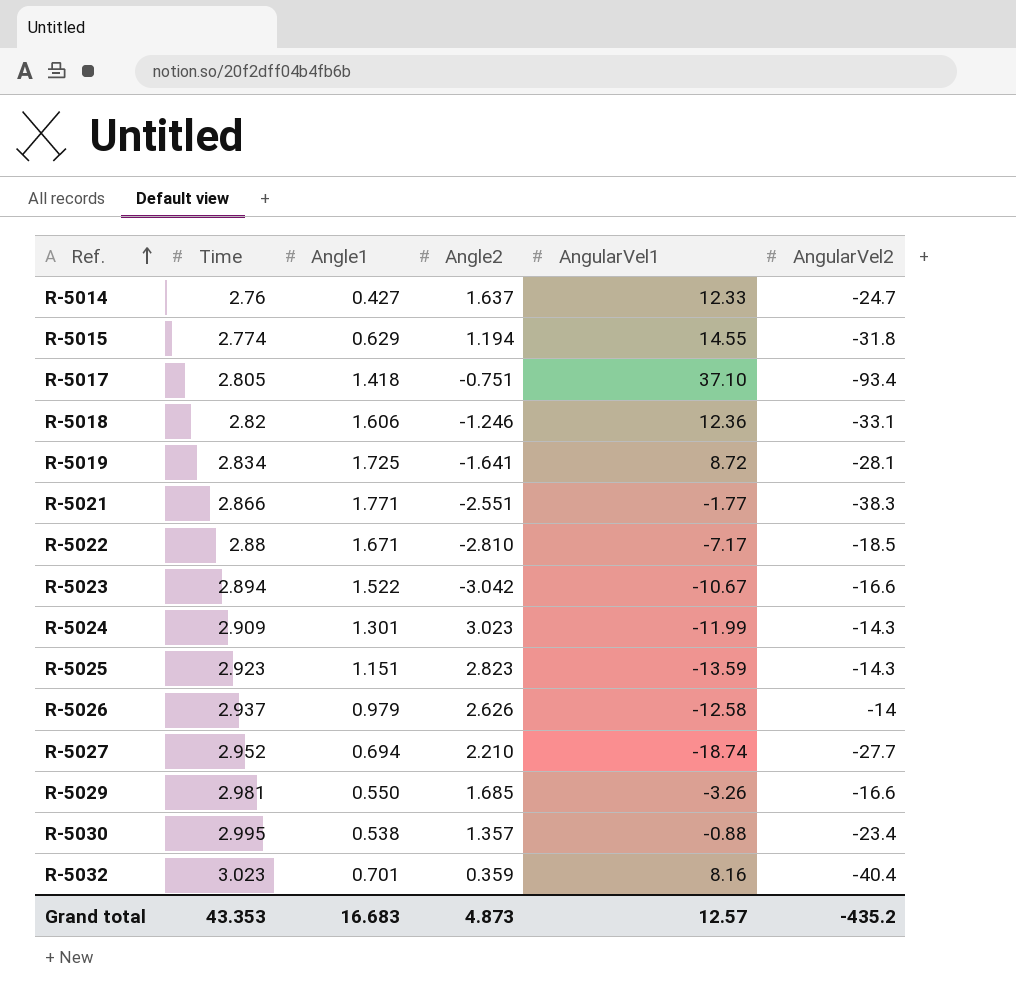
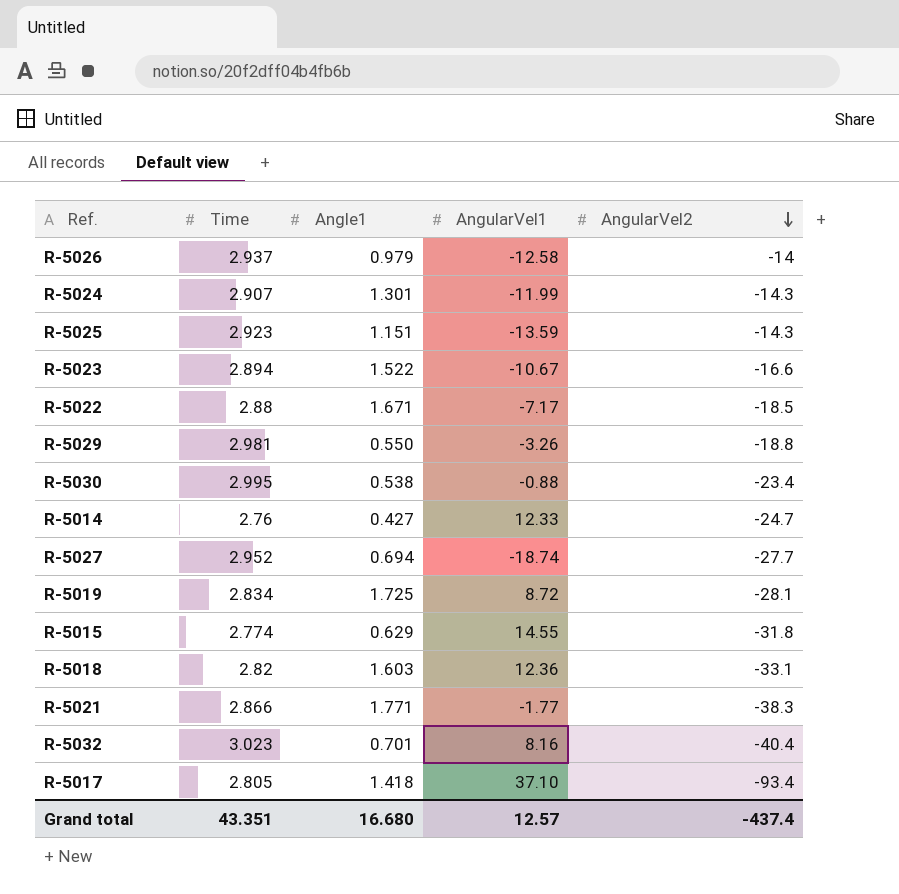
row order: Ref. ascending -> AngularVel2 descending
column Angle2 | position: 4 -> none
R-5024 | Time: 2.909 -> 2.907
R-5029 | AngularVel2: -16.6 -> -18.8
R-5018 | Angle1: 1.606 -> 1.603
Grand total | Time: 43.353 -> 43.351
Grand total | Angle1: 16.683 -> 16.680
Grand total | AngularVel2: -435.2 -> -437.4

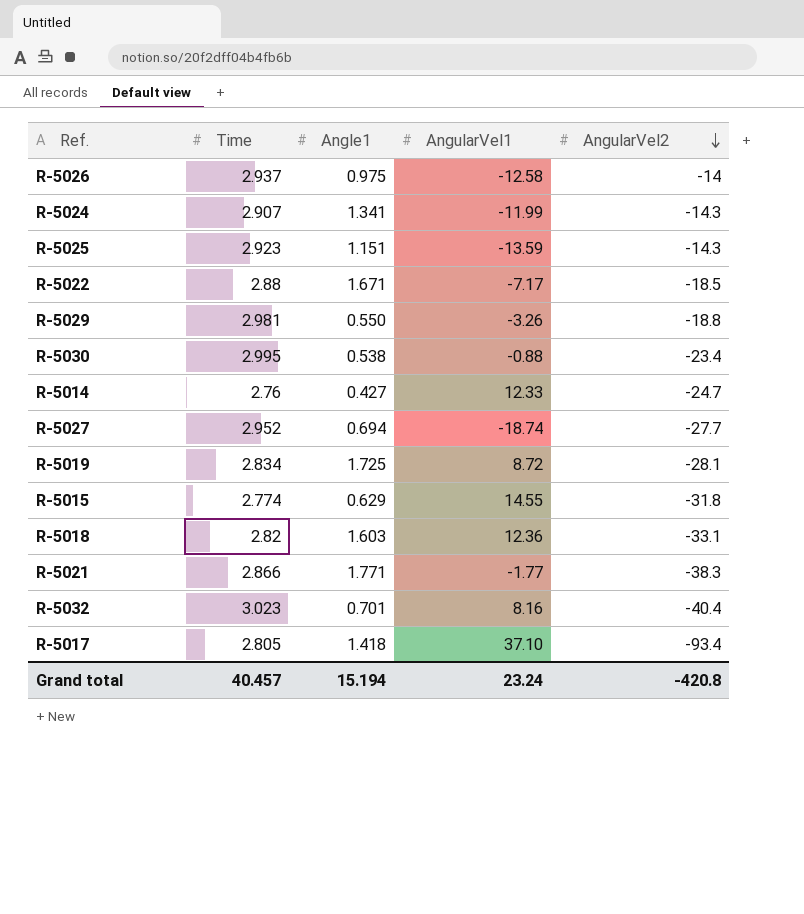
row R-5023: 2.894 | 1.522 | -10.67 | -16.6 -> none
R-5026 | Angle1: 0.979 -> 0.975
R-5024 | Angle1: 1.301 -> 1.341
Grand total | Time: 43.351 -> 40.457
Grand total | Angle1: 16.680 -> 15.194
Grand total | AngularVel1: 12.57 -> 23.24
Grand total | AngularVel2: -437.4 -> -420.8

